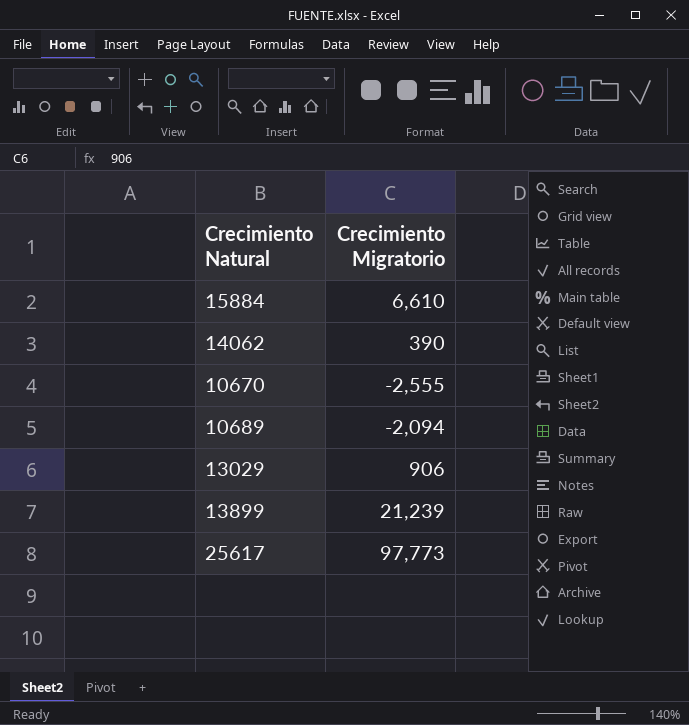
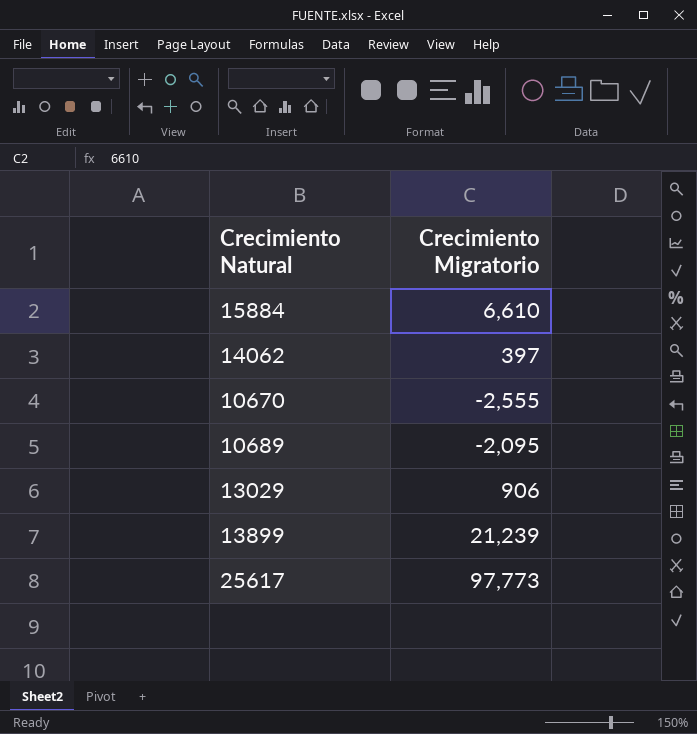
14062 | Crecimiento Migratorio: 390 -> 397
10689 | Crecimiento Migratorio: -2,094 -> -2,095

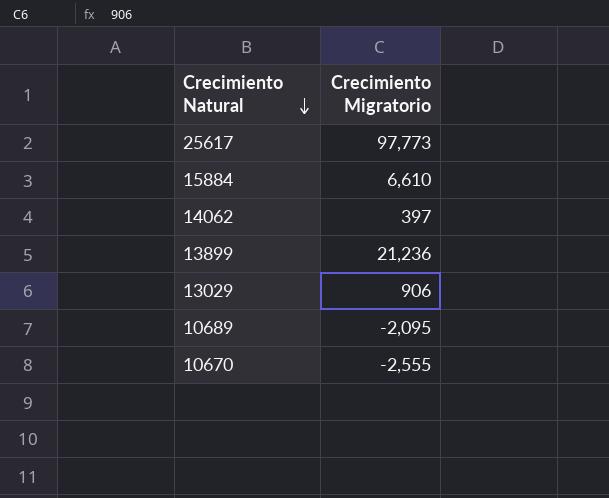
row order: none -> Crecimiento Natural descending
13899 | Crecimiento Migratorio: 21,239 -> 21,236

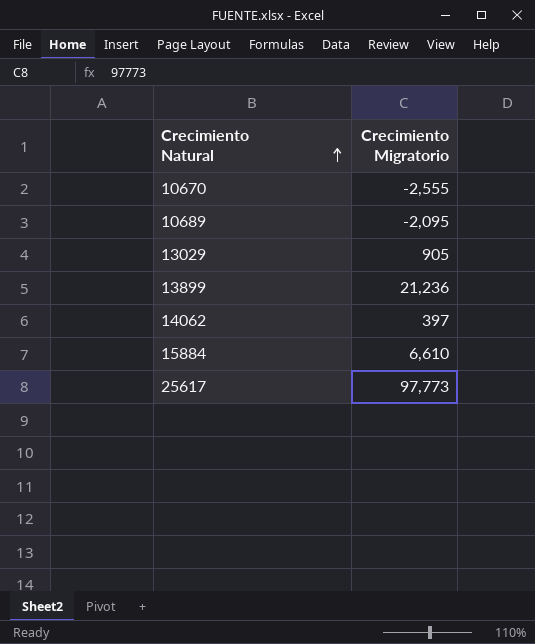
row order: Crecimiento Natural descending -> Crecimiento Natural ascending
13029 | Crecimiento Migratorio: 906 -> 905

